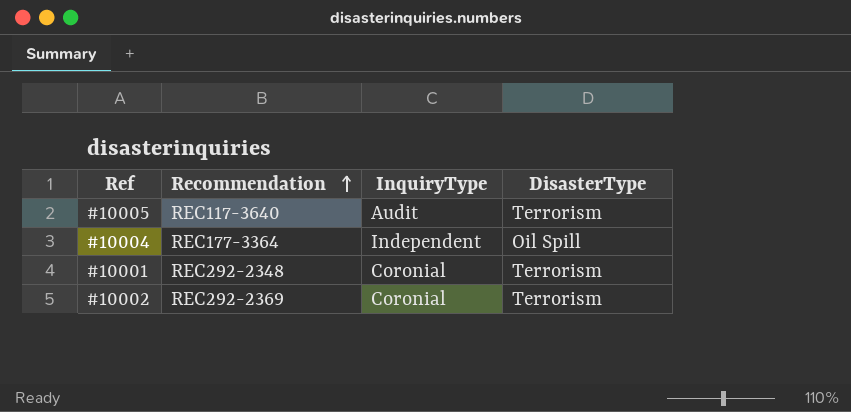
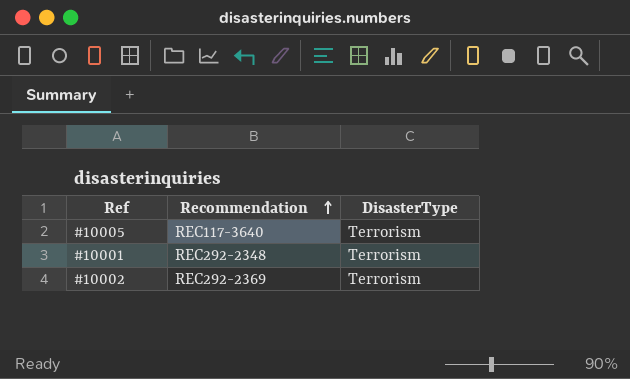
column InquiryType | position: 3 -> none
row #10004: REC177-3364 | Independent | Oil Spill -> none

